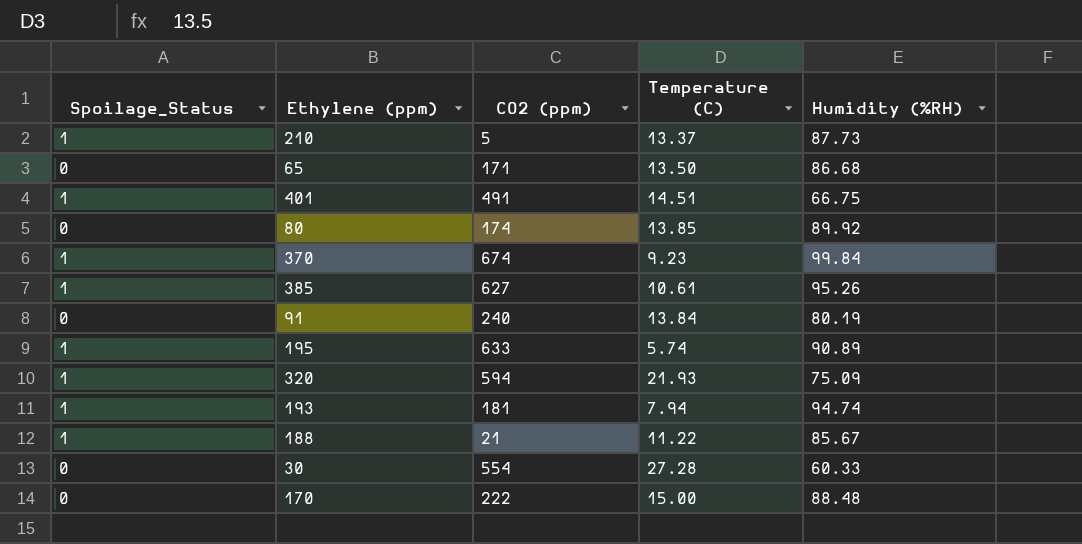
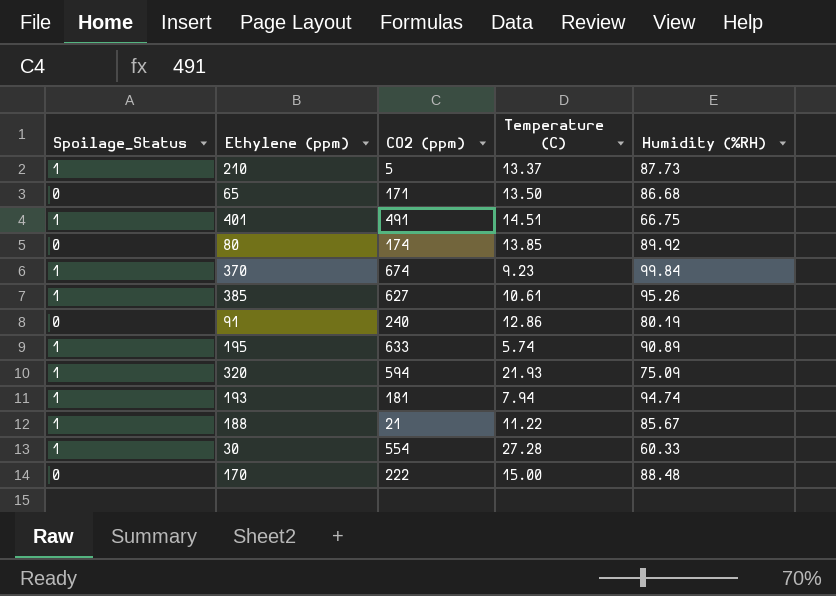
91 | Temperature (C): 13.84 -> 12.86
30 | Spoilage_Status: 0 -> 1

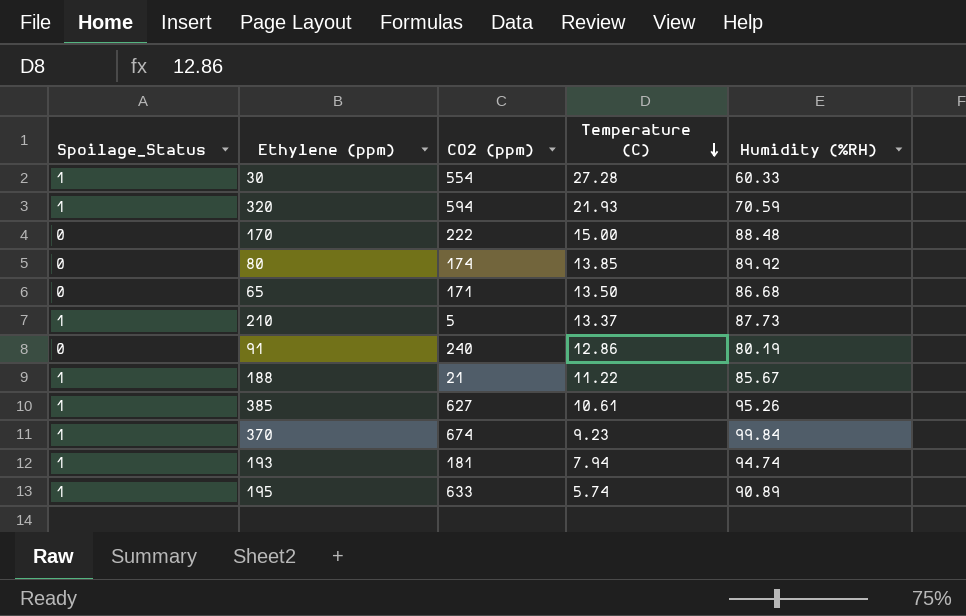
row order: none -> Temperature (C) descending
row 401: 1 | 491 | 14.51 | 66.75 -> none
320 | Humidity (%RH): 75.09 -> 70.59

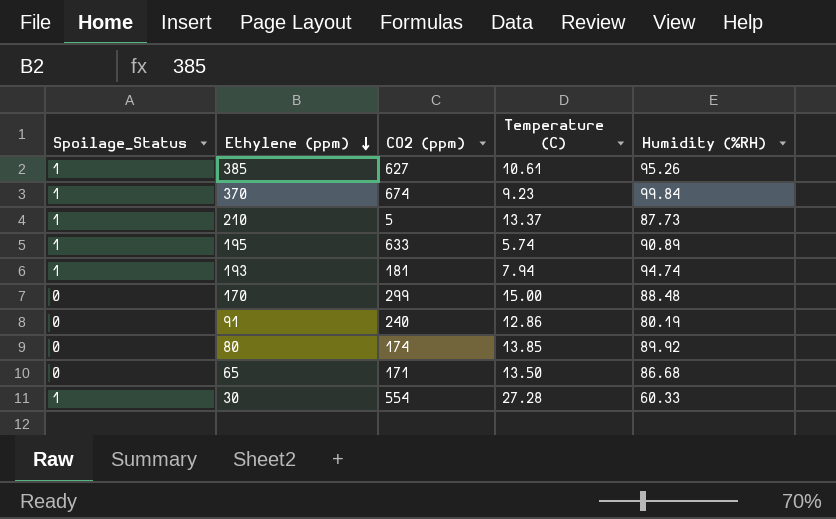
row order: Temperature (C) descending -> Ethylene (ppm) descending
row 320: 1 | 594 | 21.93 | 70.59 -> none
row 188: 1 | 21 | 11.22 | 85.67 -> none
170 | CO2 (ppm): 222 -> 299

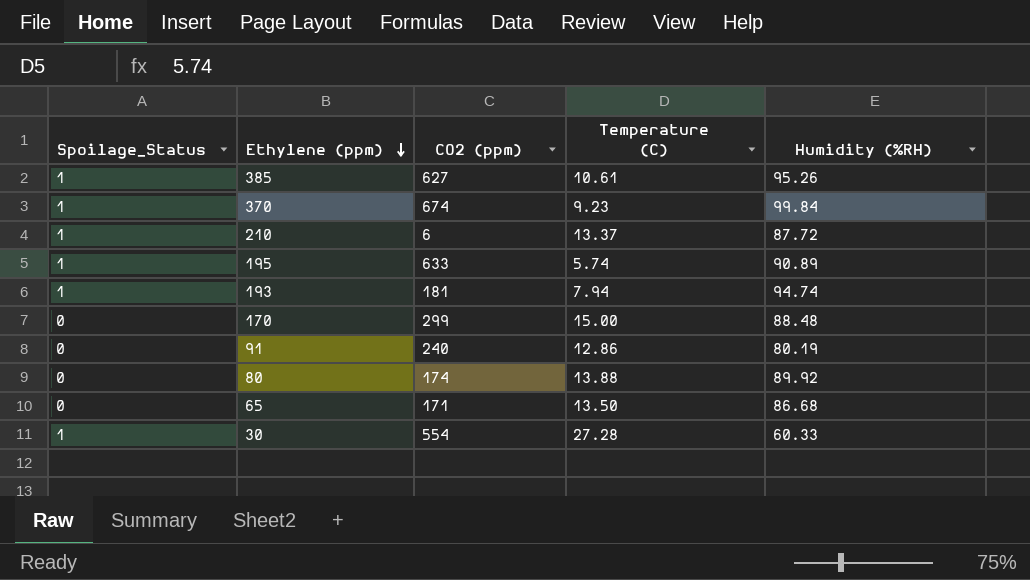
210 | CO2 (ppm): 5 -> 6
210 | Humidity (%RH): 87.73 -> 87.72
80 | Temperature (C): 13.85 -> 13.88

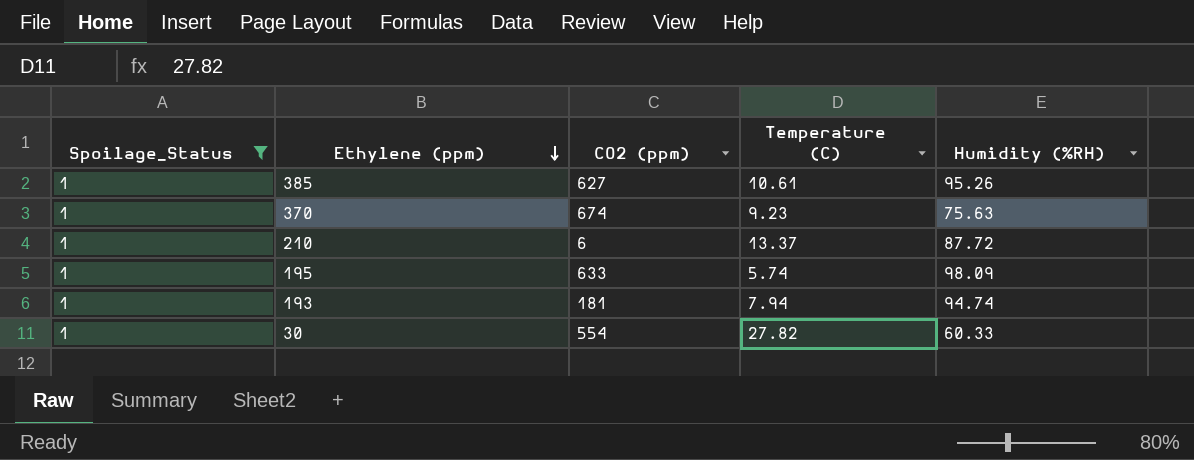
filter: none -> Spoilage_Status = 1
370 | Humidity (%RH): 99.84 -> 75.63
195 | Humidity (%RH): 90.89 -> 98.09
30 | Temperature (C): 27.28 -> 27.82

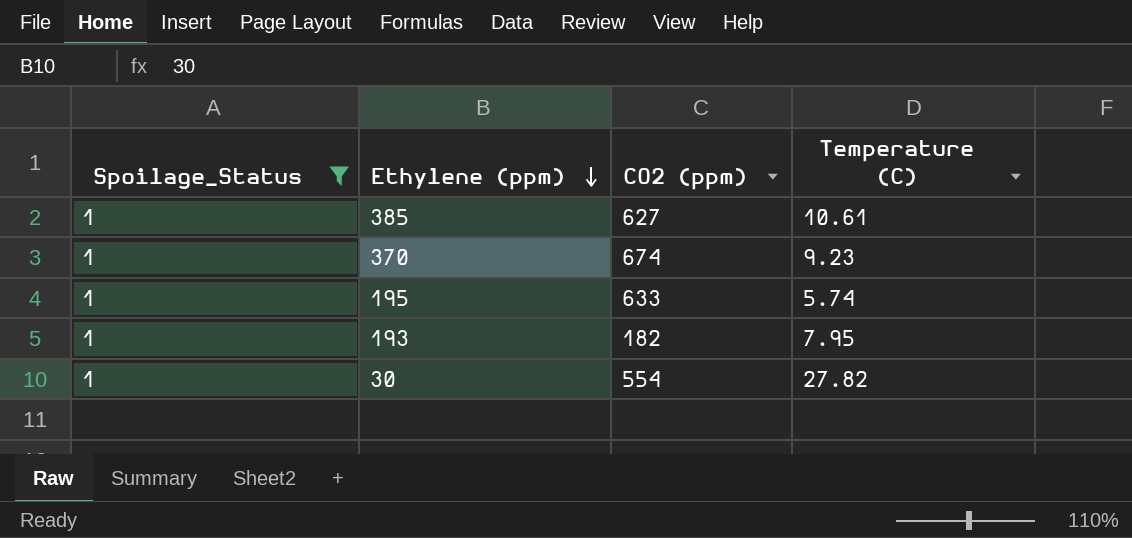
column Humidity (%RH) | position: 5 -> none
row 210: 1 | 6 | 13.37 | 87.72 -> none
193 | CO2 (ppm): 181 -> 182
193 | Temperature (C): 7.94 -> 7.95

